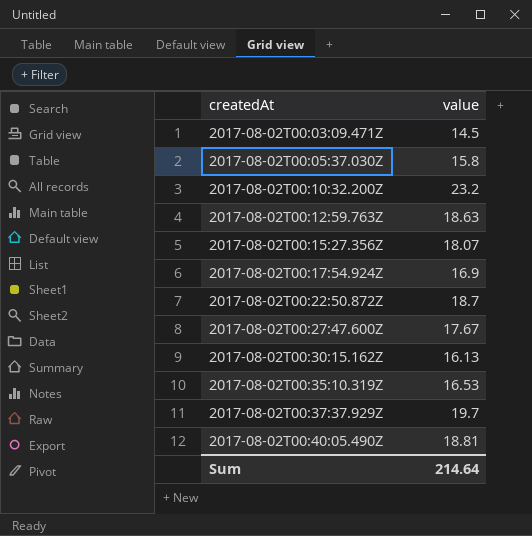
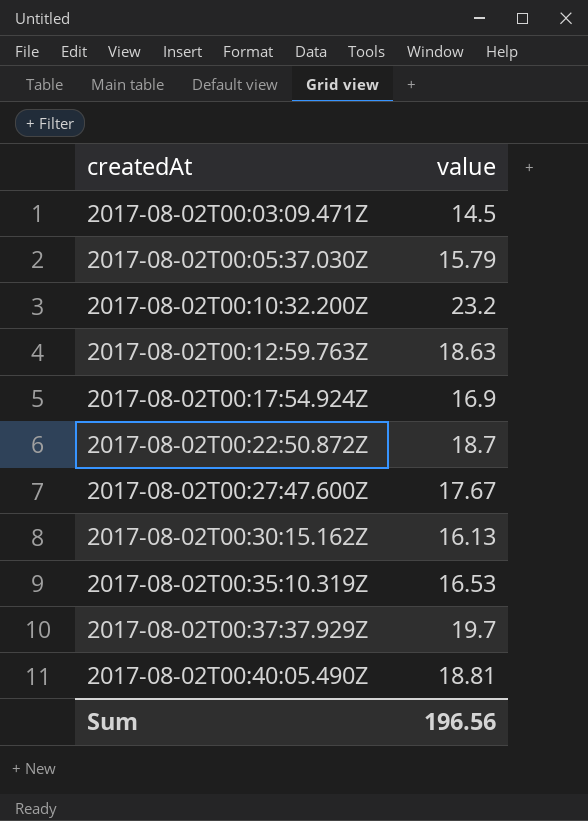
row 2017-08-02T00:15:27.356Z: 18.07 -> none
2017-08-02T00:05:37.030Z | value: 15.8 -> 15.79
Sum | value: 214.64 -> 196.56

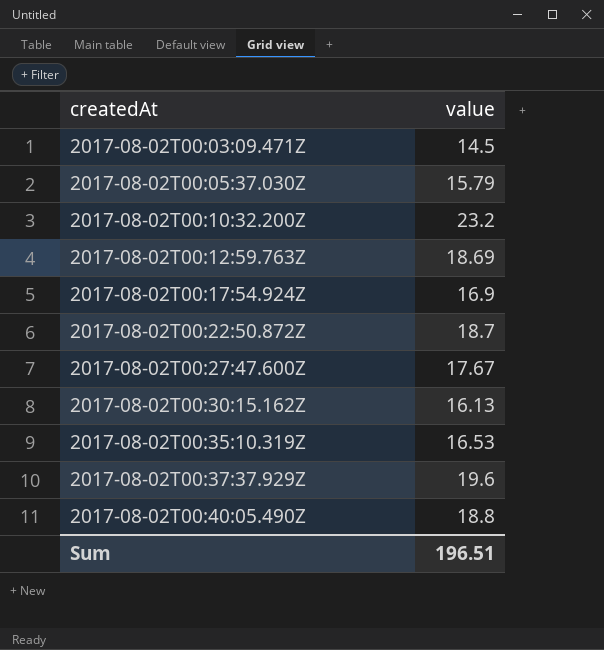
2017-08-02T00:12:59.763Z | value: 18.63 -> 18.69
2017-08-02T00:37:37.929Z | value: 19.7 -> 19.6
2017-08-02T00:40:05.490Z | value: 18.81 -> 18.8
Sum | value: 196.56 -> 196.51

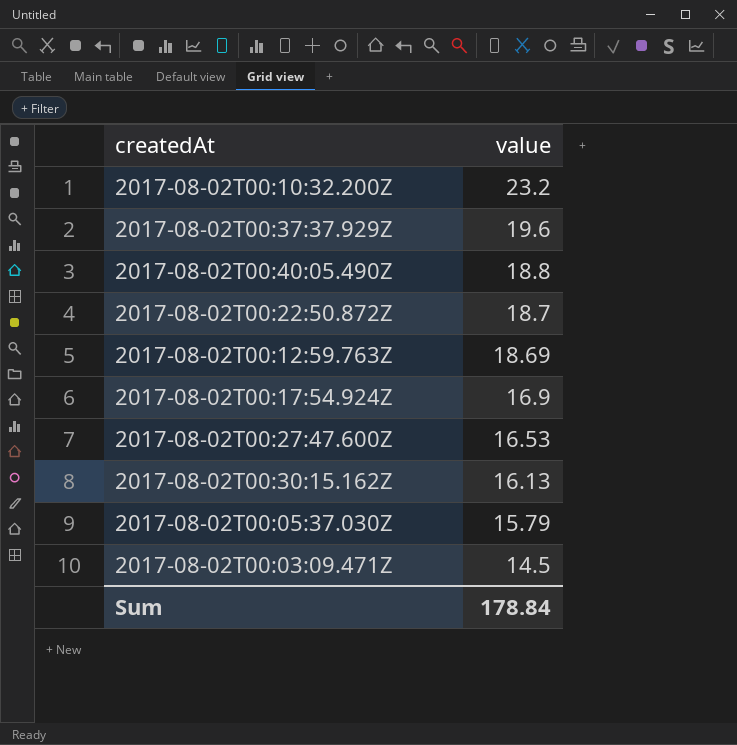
row order: createdAt ascending -> value descending
row 2017-08-02T00:35:10.319Z: 16.53 -> none
2017-08-02T00:27:47.600Z | value: 17.67 -> 16.53
Sum | value: 196.51 -> 178.84

